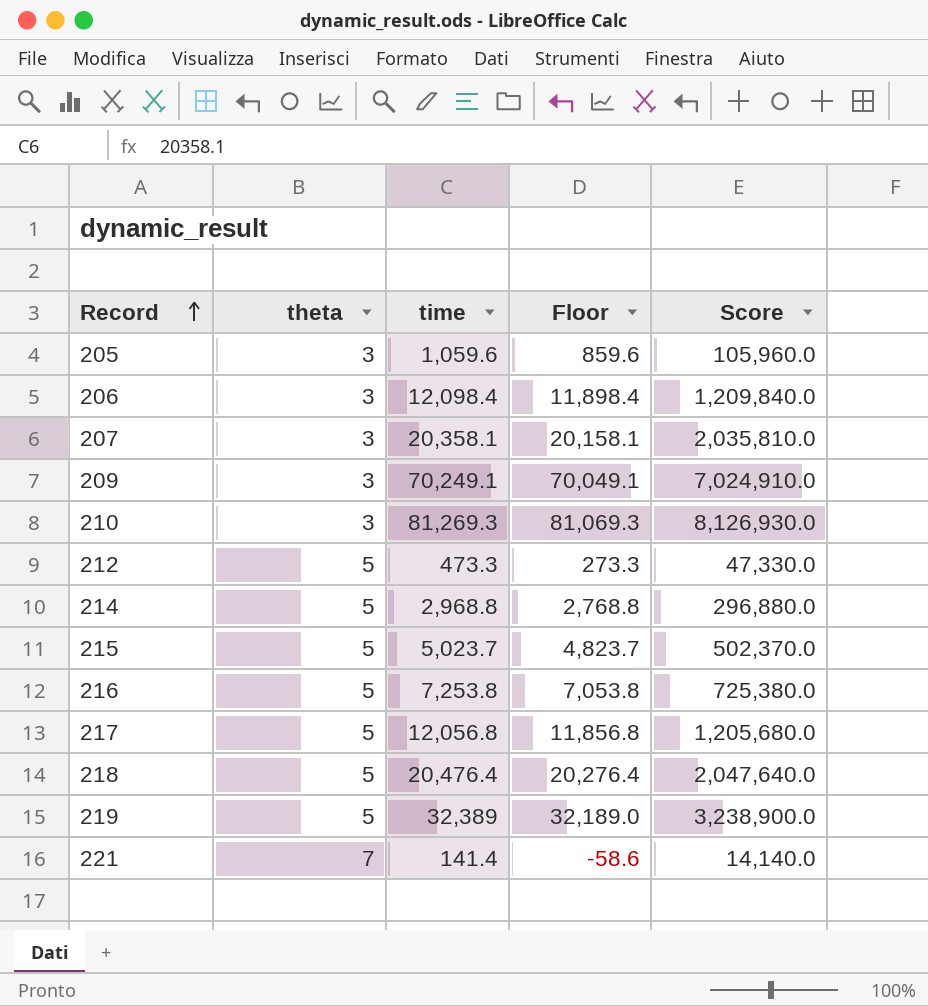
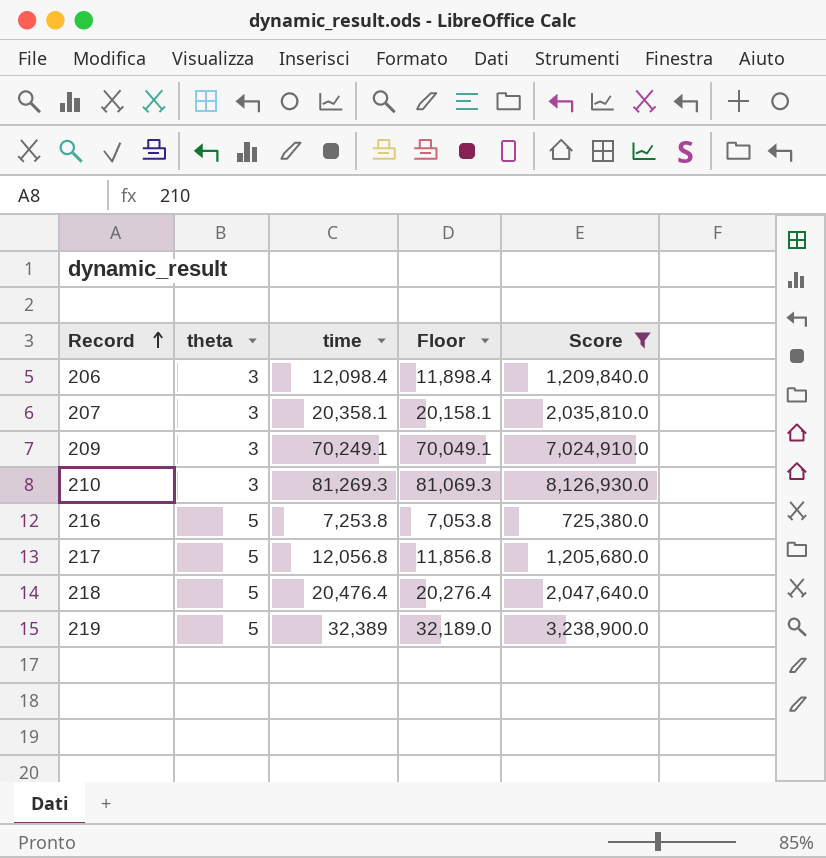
filter: none -> Score >= 725,380.0

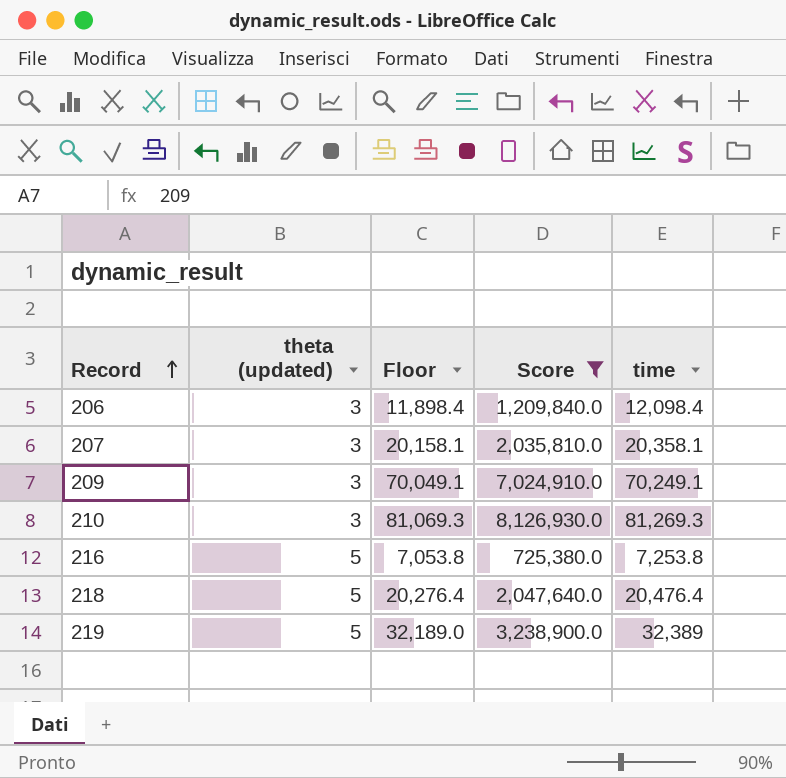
column name: theta -> theta (updated)
column time | position: 3 -> 5
row 217: 5 | 12,056.8 | 11,856.8 | 1,205,680.0 -> none

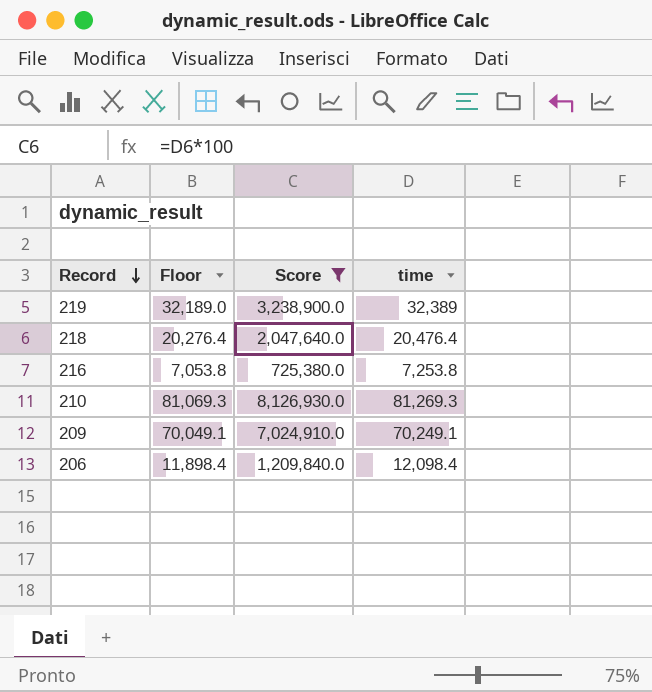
row order: Record ascending -> Record descending
column theta (updated) | position: 2 -> none
row 207: 3 | 20,158.1 | 2,035,810.0 | 20,358.1 -> none

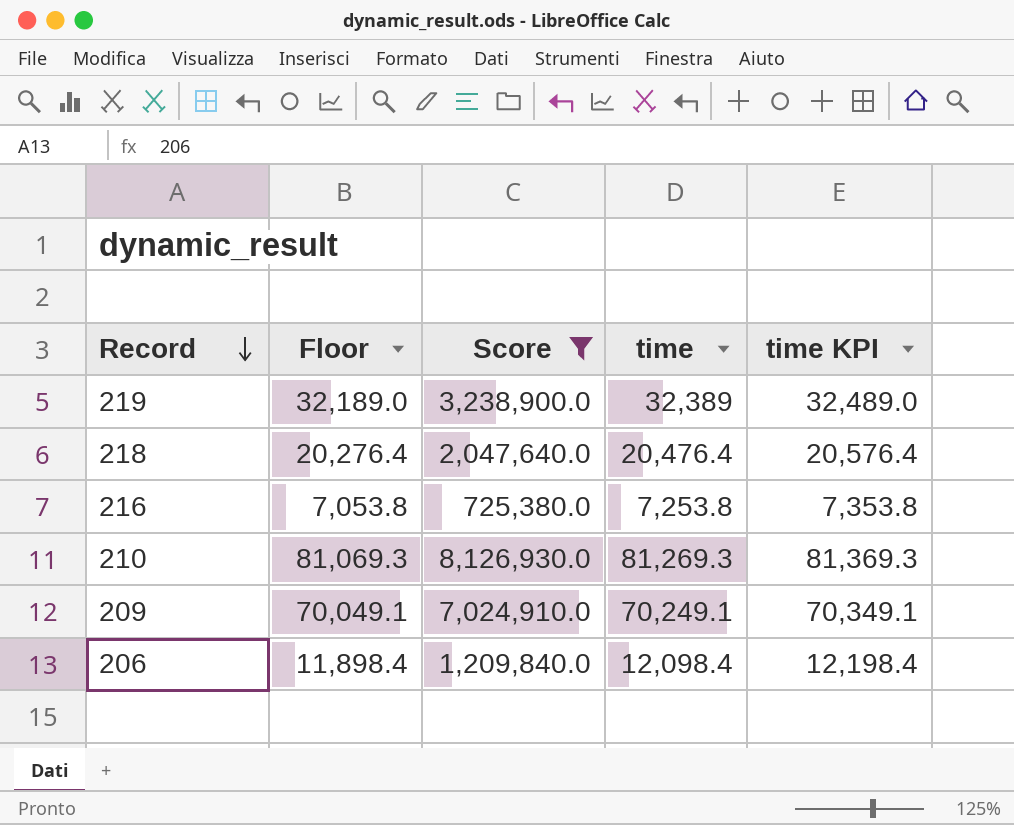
column time KPI | formula: none -> [time] + 100

